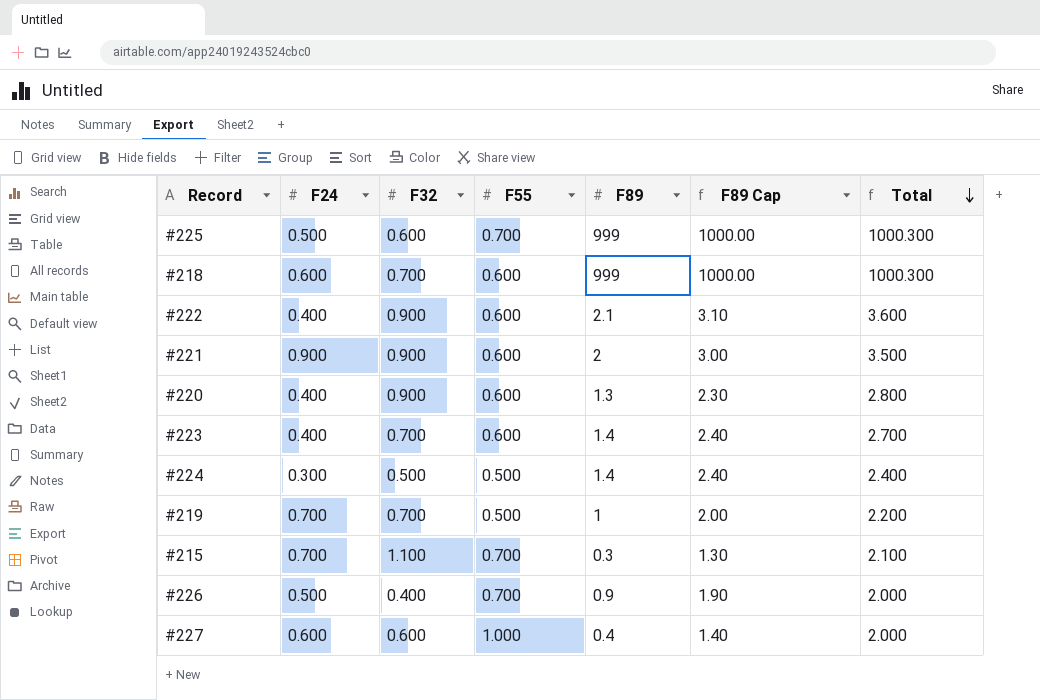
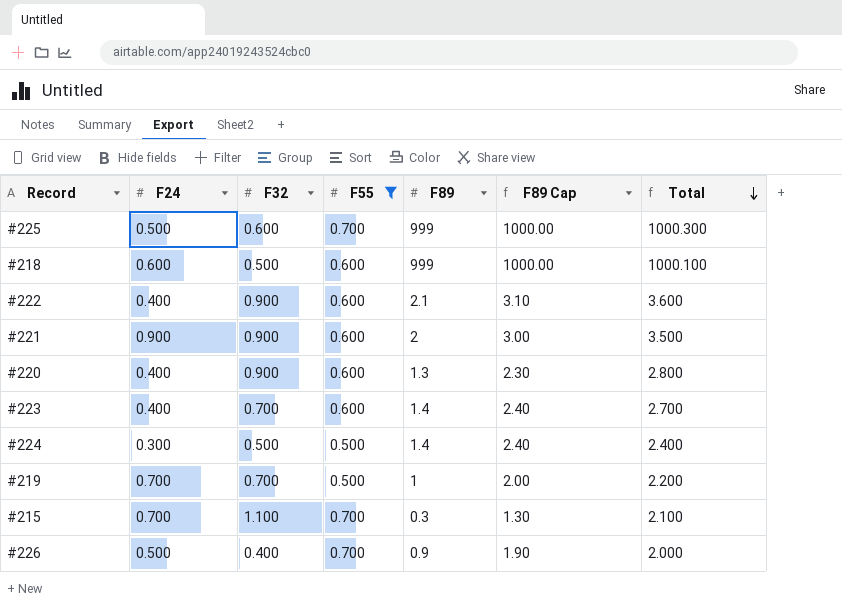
filter: none -> F55 != 1.000
#218 | F32: 0.700 -> 0.500
#218 | Total: 1000.300 -> 1000.100

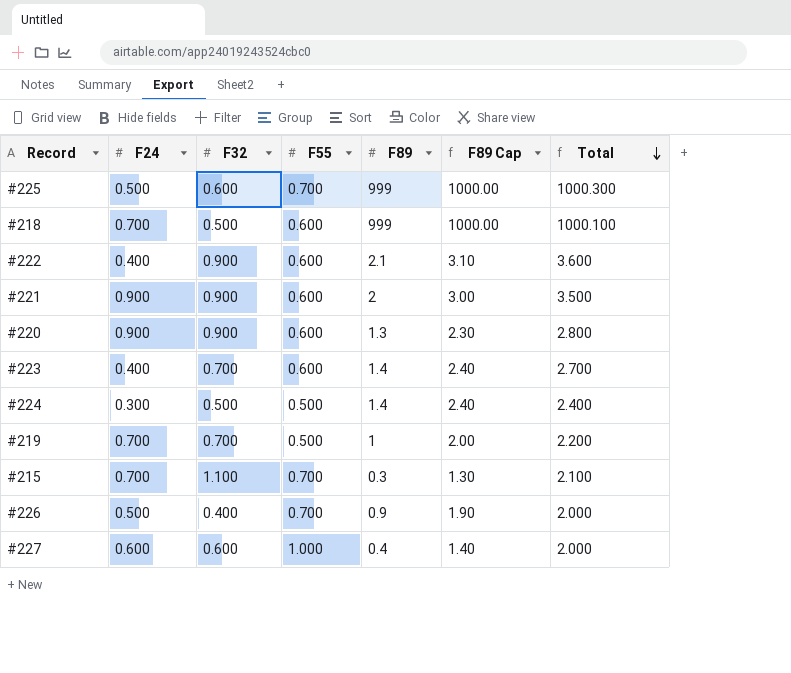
filter: F55 != 1.000 -> none
#218 | F24: 0.600 -> 0.700
#220 | F24: 0.400 -> 0.900

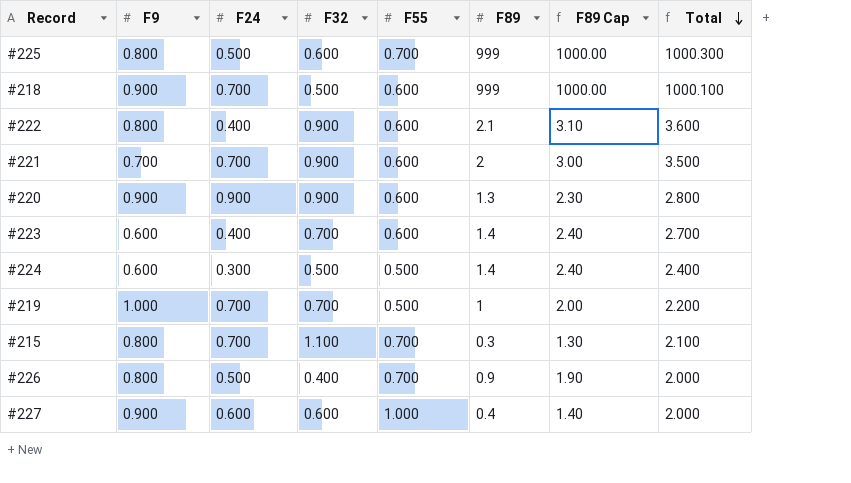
column F9 | position: none -> 2
#221 | F24: 0.900 -> 0.700

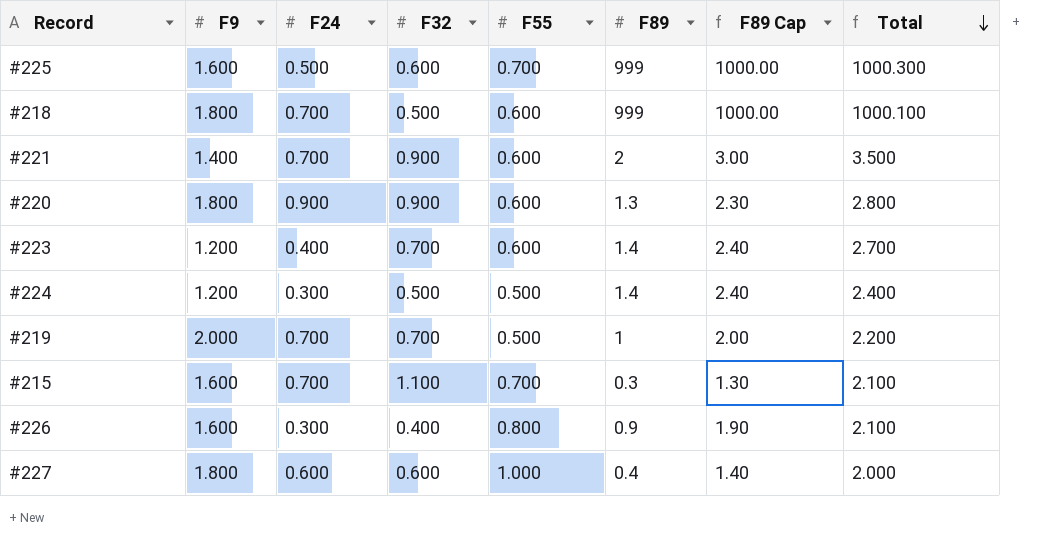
row #222: 0.800 | 0.400 | 0.900 | 0.600 | 2.1 | 3.10 | 3.600 -> none
#225 | F9: 0.800 -> 1.600
#218 | F9: 0.900 -> 1.800
#221 | F9: 0.700 -> 1.400
#220 | F9: 0.900 -> 1.800
#223 | F9: 0.600 -> 1.200
#224 | F9: 0.600 -> 1.200
#219 | F9: 1.000 -> 2.000
#215 | F9: 0.800 -> 1.600
#226 | F9: 0.800 -> 1.600
#226 | F24: 0.500 -> 0.300
#226 | F55: 0.700 -> 0.800
#226 | Total: 2.000 -> 2.100
#227 | F9: 0.900 -> 1.800

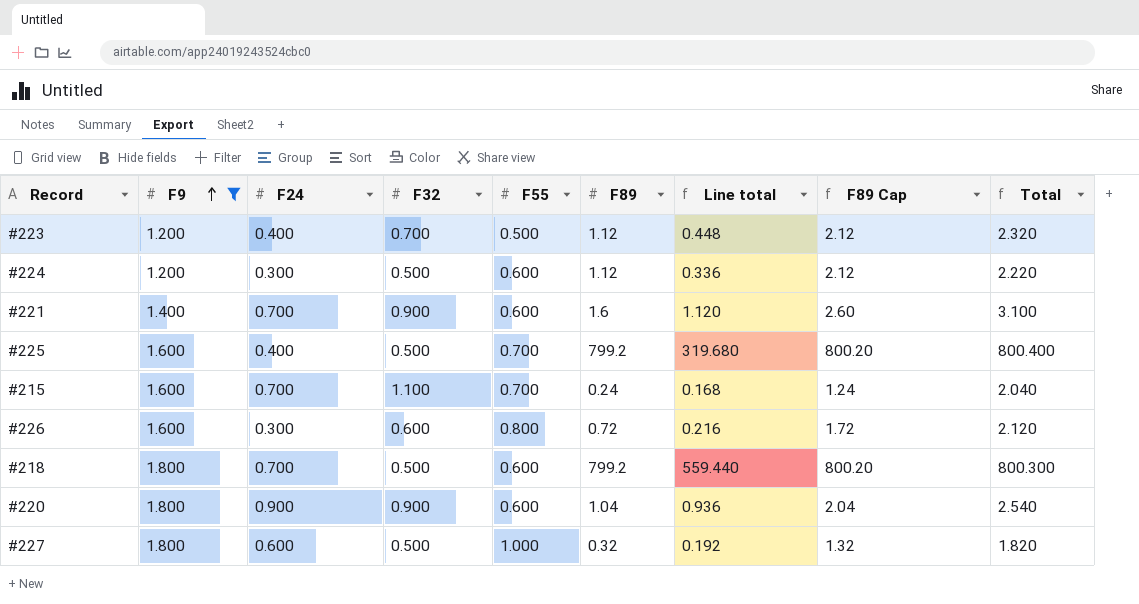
filter: none -> F9 != 2.000
row order: Total descending -> F9 ascending
column Line total | formula: none -> [F24] * [F89]
#223 | F55: 0.600 -> 0.500
#223 | F89: 1.4 -> 1.12
#223 | F89 Cap: 2.40 -> 2.12
#223 | Total: 2.700 -> 2.320
#224 | F55: 0.500 -> 0.600
#224 | F89: 1.4 -> 1.12
#224 | F89 Cap: 2.40 -> 2.12
#224 | Total: 2.400 -> 2.220
#221 | F89: 2 -> 1.6
#221 | F89 Cap: 3.00 -> 2.60
#221 | Total: 3.500 -> 3.100
#225 | F24: 0.500 -> 0.400
#225 | F32: 0.600 -> 0.500
#225 | F89: 999 -> 799.2
#225 | F89 Cap: 1000.00 -> 800.20
#225 | Total: 1000.300 -> 800.400
#215 | F89: 0.3 -> 0.24
#215 | F89 Cap: 1.30 -> 1.24
#215 | Total: 2.100 -> 2.040
#226 | F32: 0.400 -> 0.600
#226 | F89: 0.9 -> 0.72
#226 | F89 Cap: 1.90 -> 1.72
#226 | Total: 2.100 -> 2.120
#218 | F89: 999 -> 799.2
#218 | F89 Cap: 1000.00 -> 800.20
#218 | Total: 1000.100 -> 800.300
#220 | F89: 1.3 -> 1.04
#220 | F89 Cap: 2.30 -> 2.04
#220 | Total: 2.800 -> 2.540
#227 | F32: 0.600 -> 0.500
#227 | F89: 0.4 -> 0.32
#227 | F89 Cap: 1.40 -> 1.32
#227 | Total: 2.000 -> 1.820

